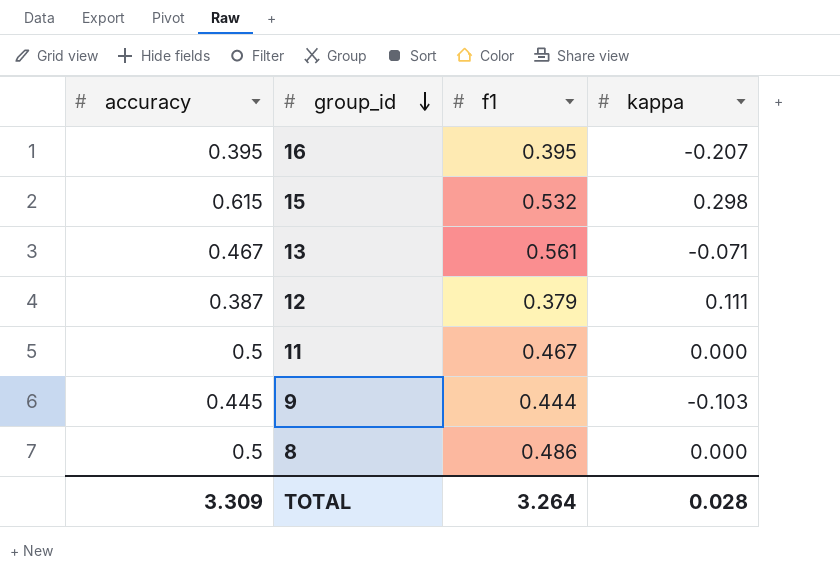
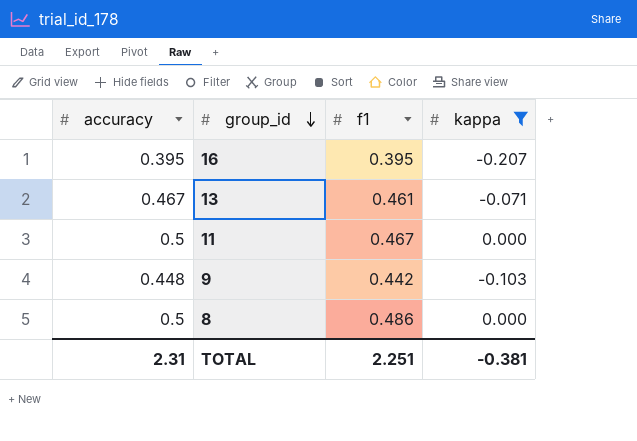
filter: none -> kappa <= 0.000
13 | f1: 0.561 -> 0.461
9 | accuracy: 0.445 -> 0.448
9 | f1: 0.444 -> 0.442
TOTAL | accuracy: 3.309 -> 2.31
TOTAL | f1: 3.264 -> 2.251
TOTAL | kappa: 0.028 -> -0.381

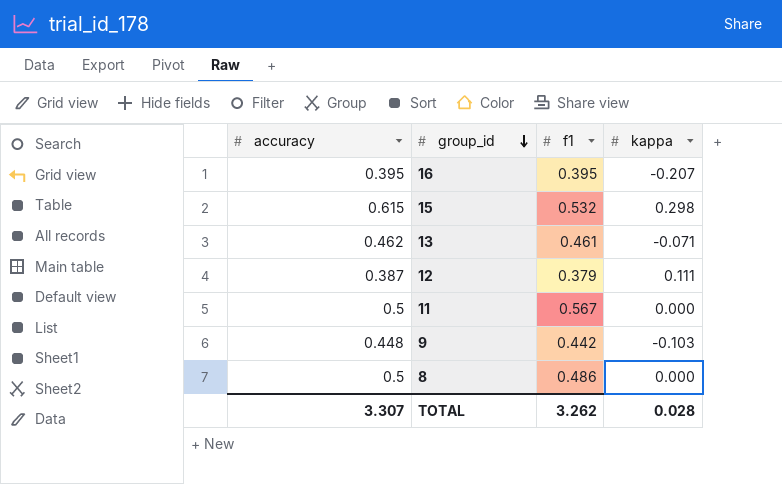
filter: kappa <= 0.000 -> none
13 | accuracy: 0.467 -> 0.462
11 | f1: 0.467 -> 0.567
TOTAL | accuracy: 2.31 -> 3.307
TOTAL | f1: 2.251 -> 3.262
TOTAL | kappa: -0.381 -> 0.028

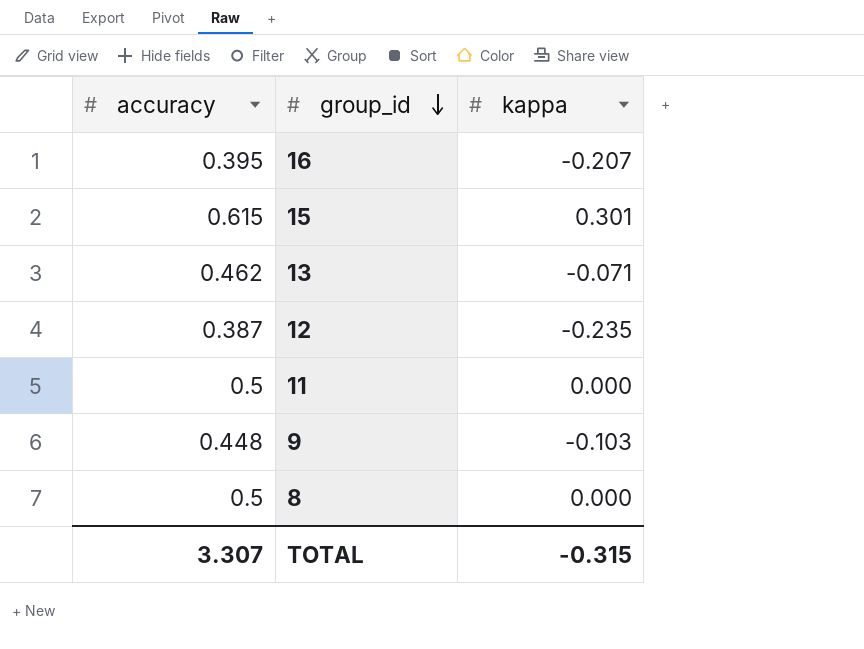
column f1 | position: 3 -> none
15 | kappa: 0.298 -> 0.301
12 | kappa: 0.111 -> -0.235
TOTAL | kappa: 0.028 -> -0.315

